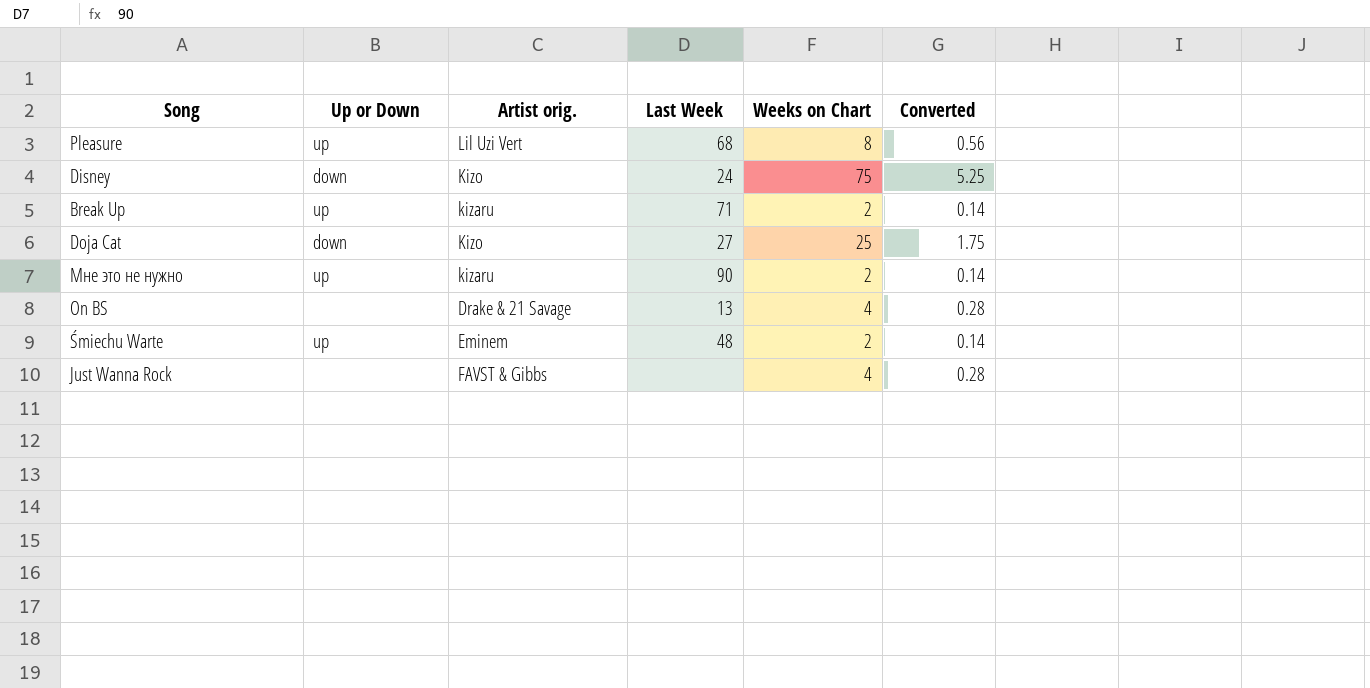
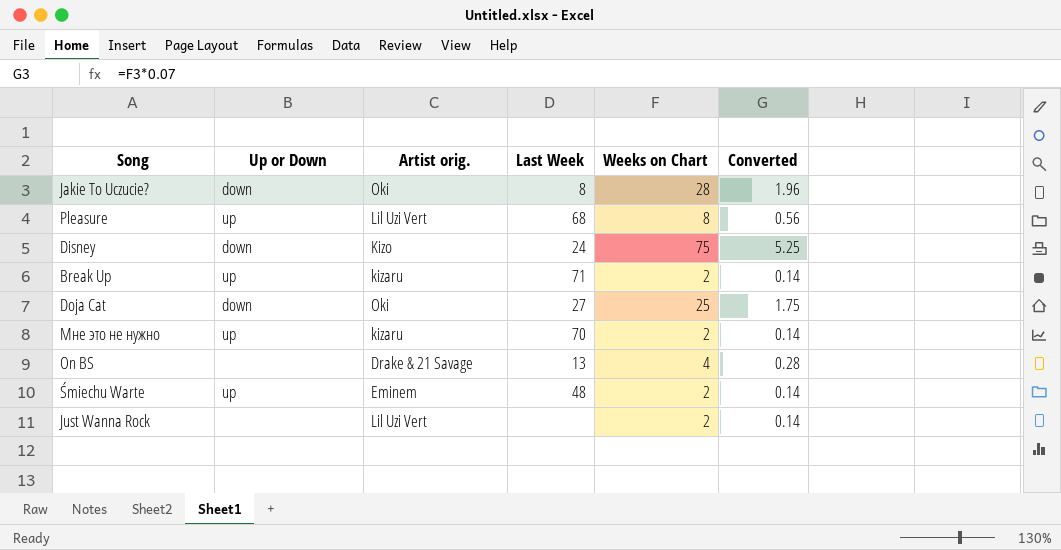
row Jakie To Uczucie?: none -> down | Oki | 8 | 28 | 1.96
Doja Cat | Artist orig.: Kizo -> Oki
Мне это не нужно | Last Week: 90 -> 70
Just Wanna Rock | Artist orig.: FAVST & Gibbs -> Lil Uzi Vert
Just Wanna Rock | Weeks on Chart: 4 -> 2
Just Wanna Rock | Converted: 0.28 -> 0.14

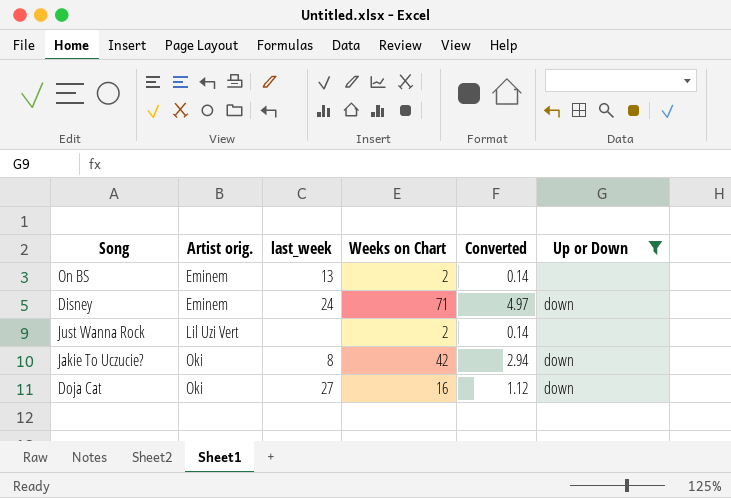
filter: none -> Up or Down != up
row order: none -> Artist orig. ascending
column name: Last Week -> last_week
column Up or Down | position: 2 -> 6
On BS | Artist orig.: Drake & 21 Savage -> Eminem
On BS | Weeks on Chart: 4 -> 2
On BS | Converted: 0.28 -> 0.14
Disney | Artist orig.: Kizo -> Eminem
Disney | Weeks on Chart: 75 -> 71
Disney | Converted: 5.25 -> 4.97
Jakie To Uczucie? | Weeks on Chart: 28 -> 42
Jakie To Uczucie? | Converted: 1.96 -> 2.94
Doja Cat | Weeks on Chart: 25 -> 16
Doja Cat | Converted: 1.75 -> 1.12

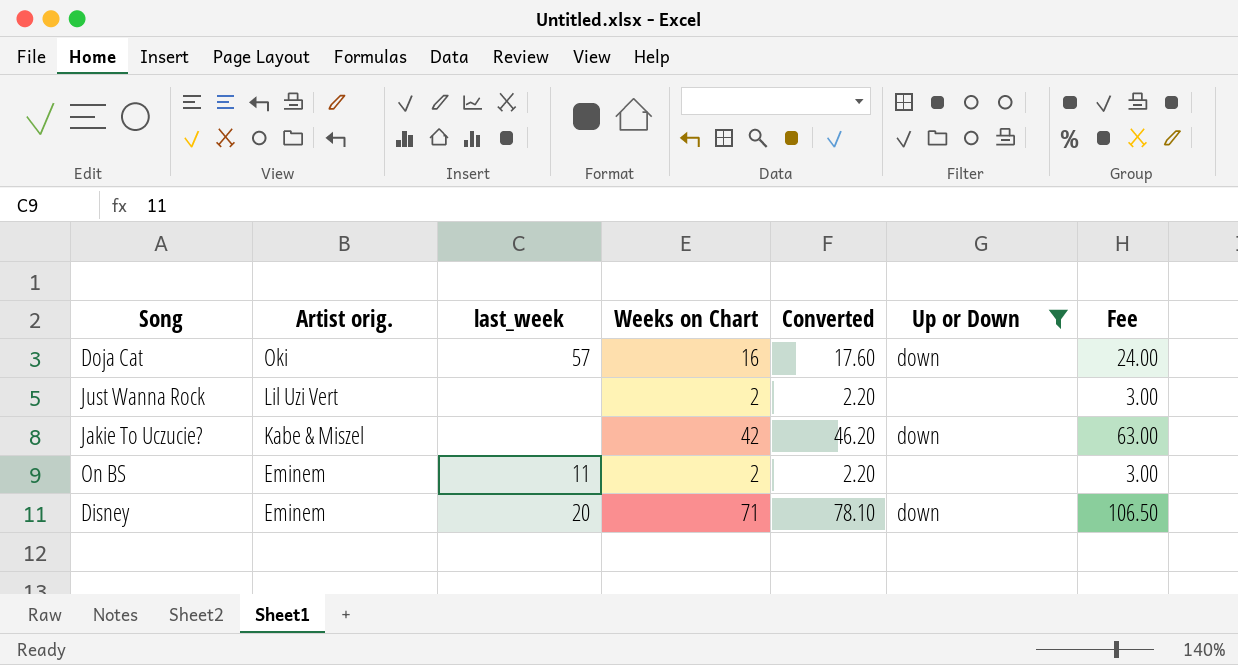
row order: Artist orig. ascending -> Artist orig. descending
column Converted | formula: [Weeks on Chart] * 0.07 -> [Weeks on Chart] * 1.1
column Fee | formula: none -> [Weeks on Chart] * 1.5
Doja Cat | last_week: 27 -> 57
Jakie To Uczucie? | Artist orig.: Oki -> Kabe & Miszel
Jakie To Uczucie? | last_week: 8 -> none
On BS | last_week: 13 -> 11
Disney | last_week: 24 -> 20

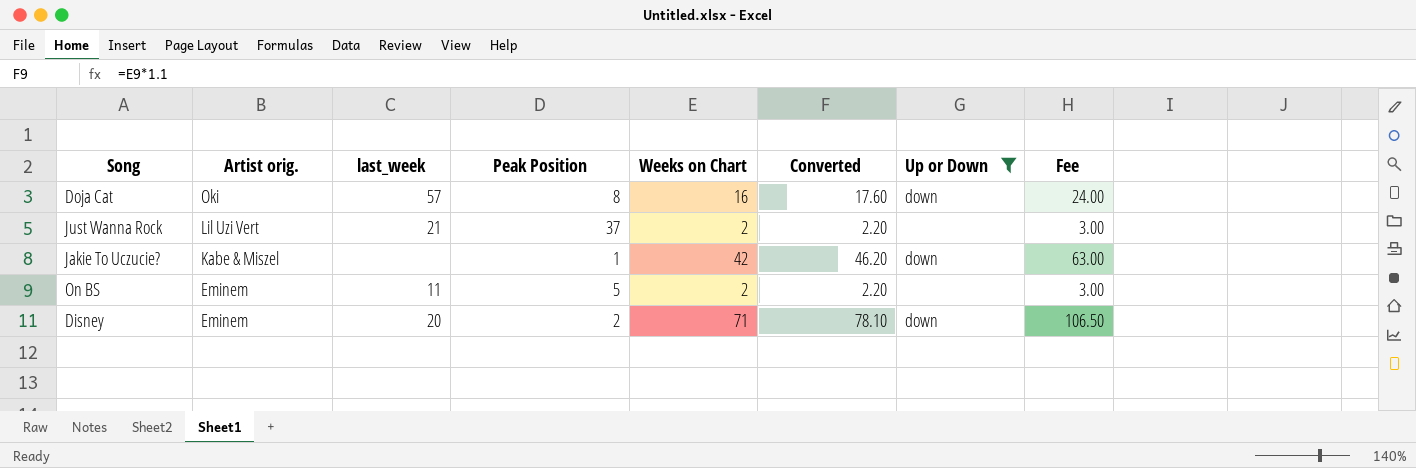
column Peak Position | position: none -> 4
Just Wanna Rock | last_week: none -> 21

